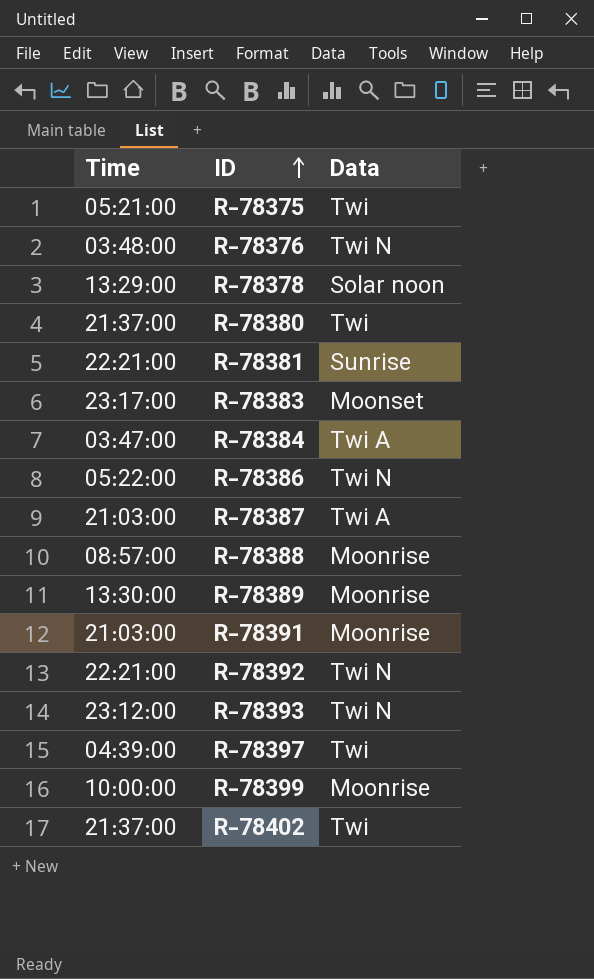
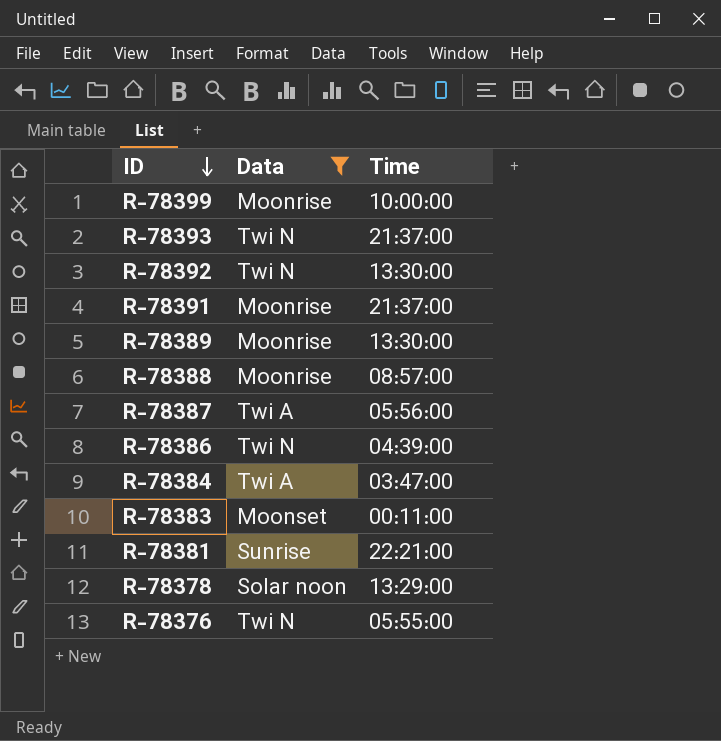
filter: none -> Data != Twi
row order: ID ascending -> ID descending
column Time | position: 1 -> 3
R-78393 | Time: 23:12:00 -> 21:37:00
R-78392 | Time: 22:21:00 -> 13:30:00
R-78391 | Time: 21:03:00 -> 21:37:00
R-78387 | Time: 21:03:00 -> 05:56:00
R-78386 | Time: 05:22:00 -> 04:39:00
R-78383 | Time: 23:17:00 -> 00:11:00
R-78376 | Time: 03:48:00 -> 05:55:00

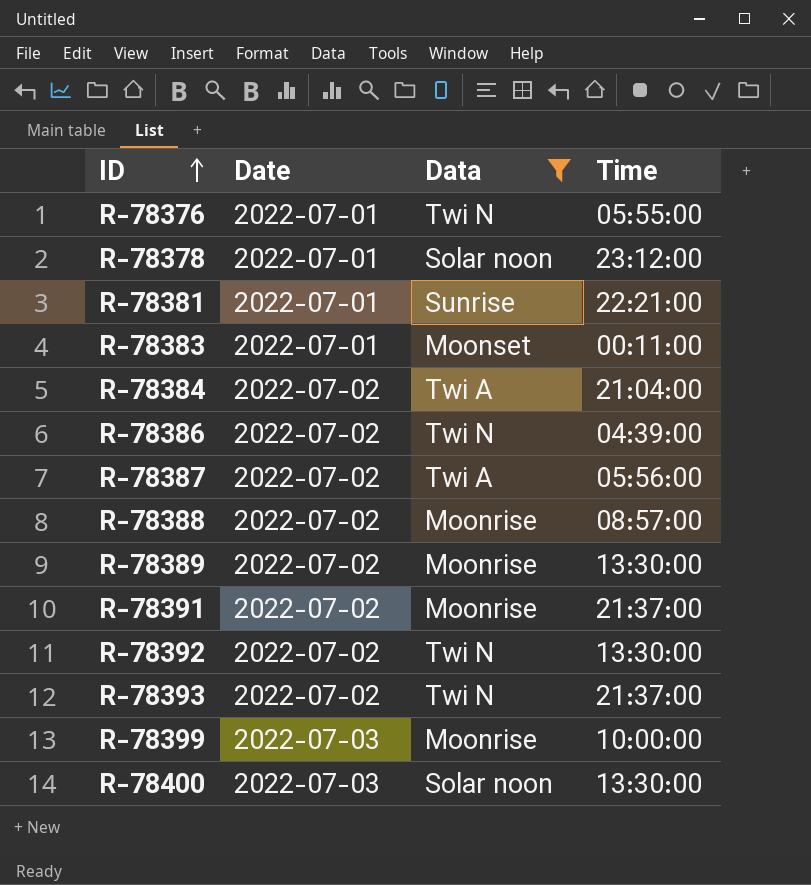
row order: ID descending -> ID ascending
column Date | position: none -> 2
R-78378 | Time: 13:29:00 -> 23:12:00
R-78384 | Time: 03:47:00 -> 21:04:00
row R-78400: none -> 2022-07-03 | Solar noon | 13:30:00

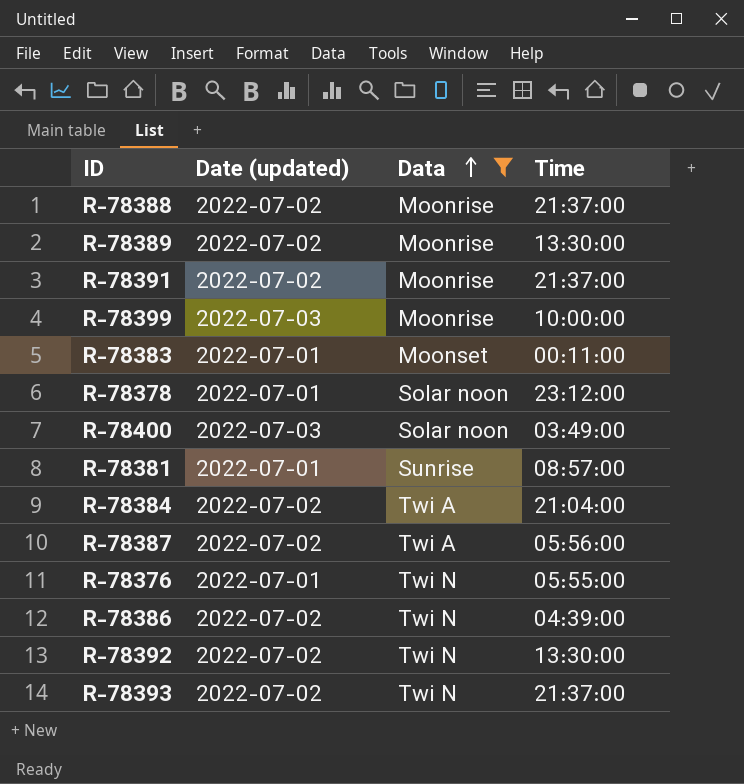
row order: ID ascending -> Data ascending
column name: Date -> Date (updated)
R-78388 | Time: 08:57:00 -> 21:37:00
R-78400 | Time: 13:30:00 -> 03:49:00
R-78381 | Time: 22:21:00 -> 08:57:00

